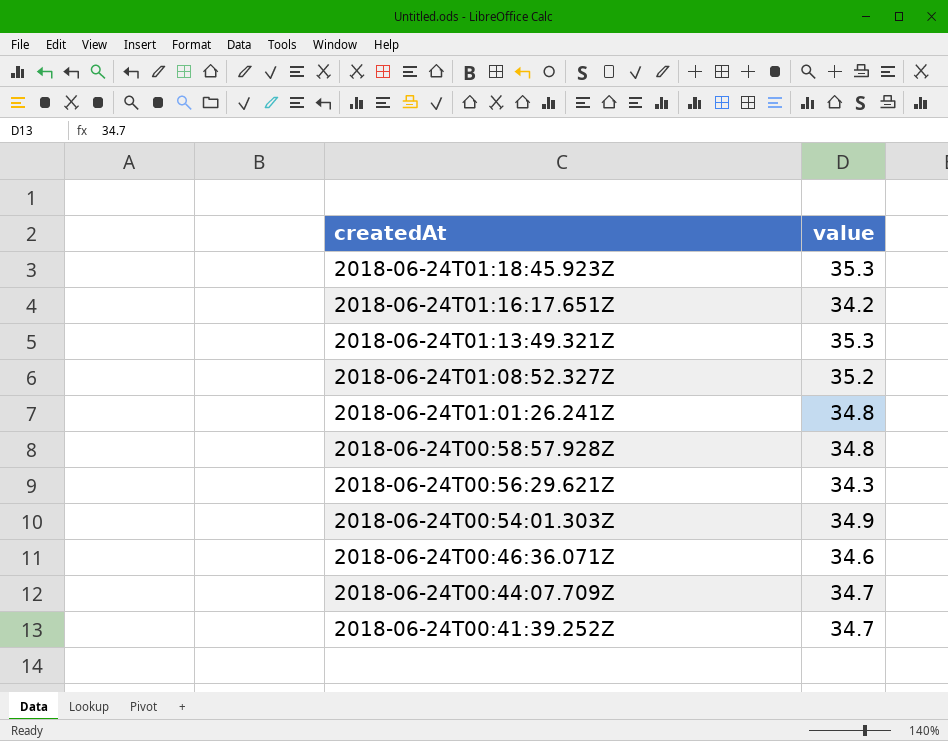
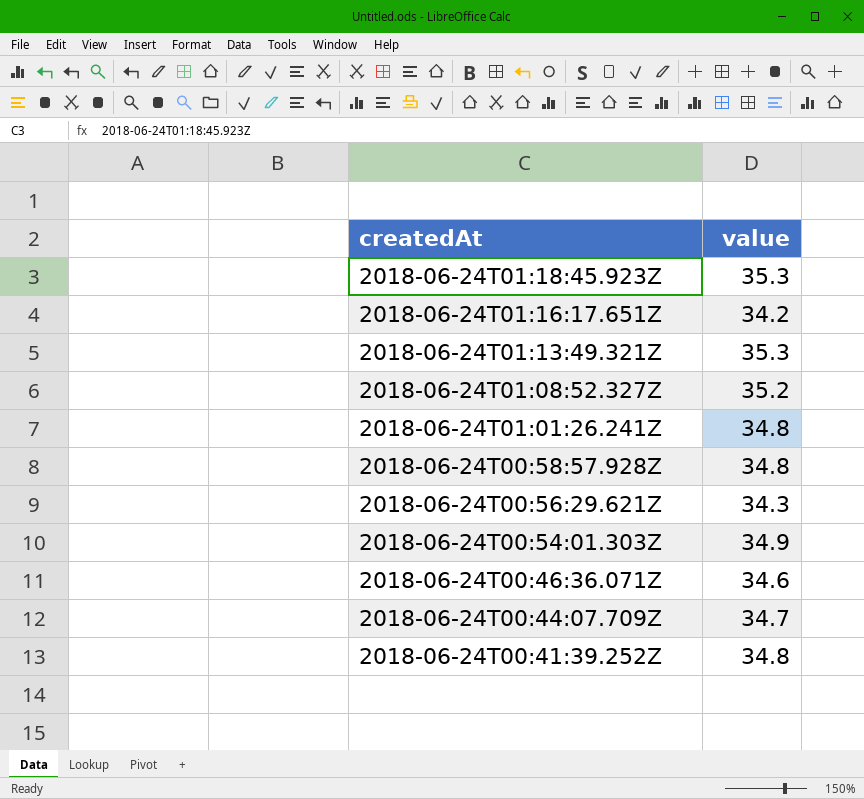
2018-06-24T00:41:39.252Z | value: 34.7 -> 34.8

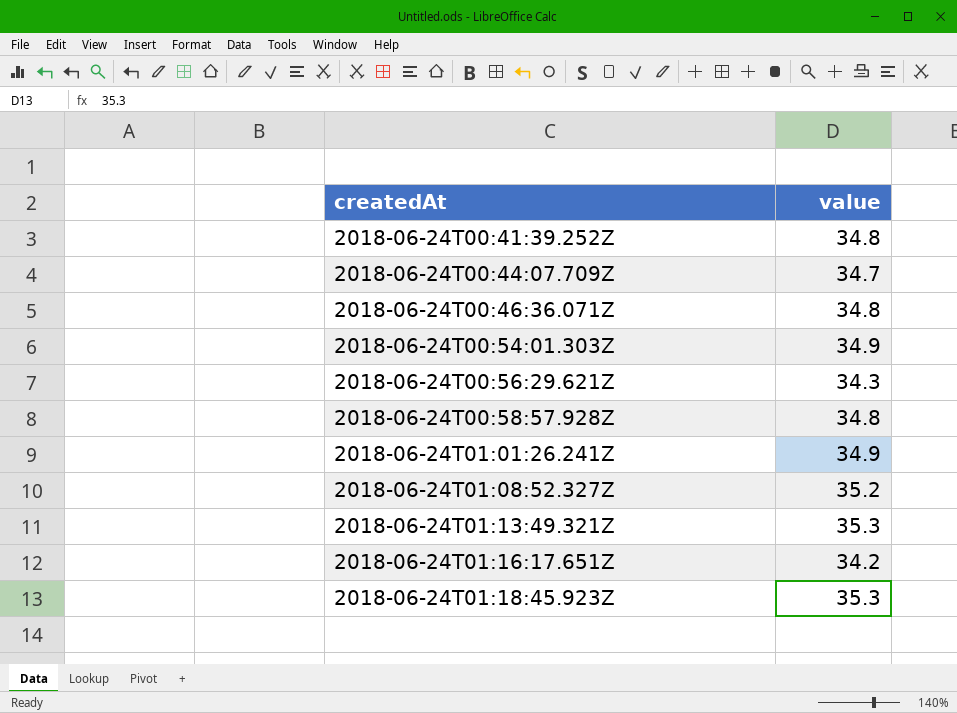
row order: createdAt descending -> createdAt ascending
2018-06-24T00:46:36.071Z | value: 34.6 -> 34.8
2018-06-24T01:01:26.241Z | value: 34.8 -> 34.9

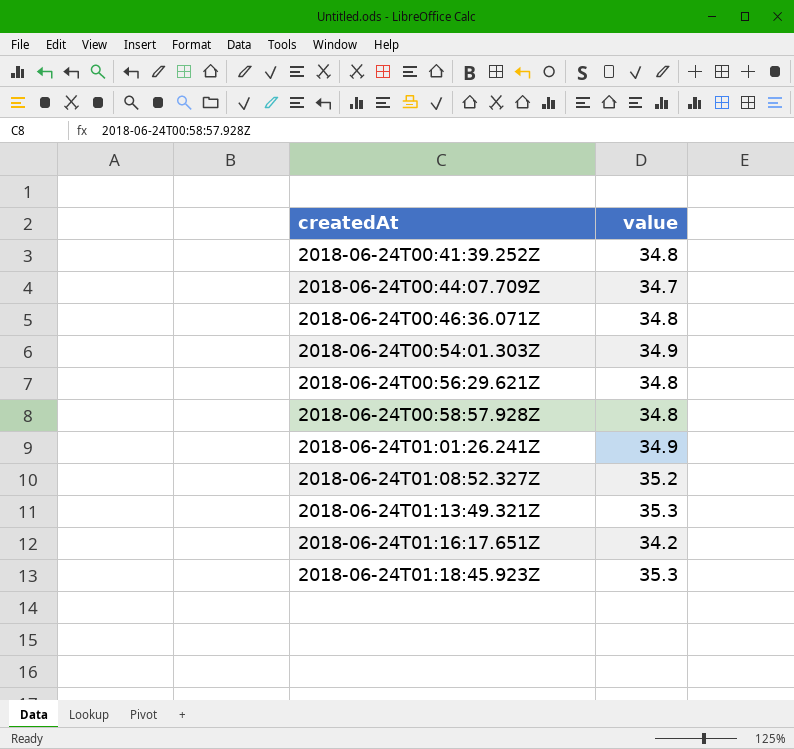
2018-06-24T00:56:29.621Z | value: 34.3 -> 34.8

